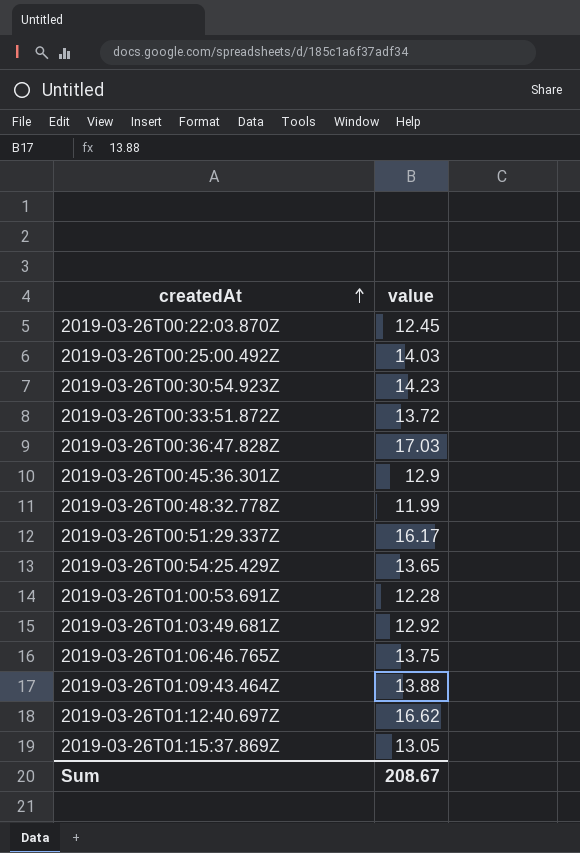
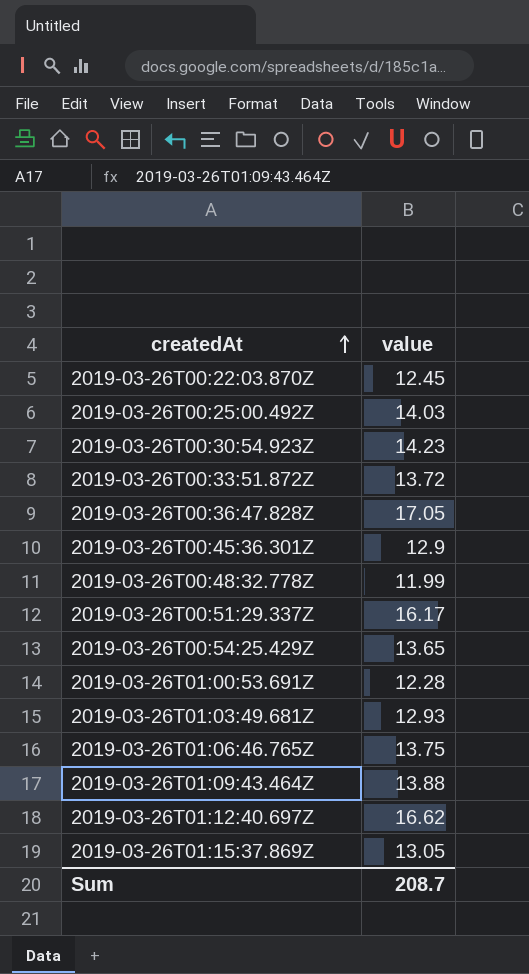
2019-03-26T00:36:47.828Z | value: 17.03 -> 17.05
2019-03-26T01:03:49.681Z | value: 12.92 -> 12.93
Sum | value: 208.67 -> 208.7

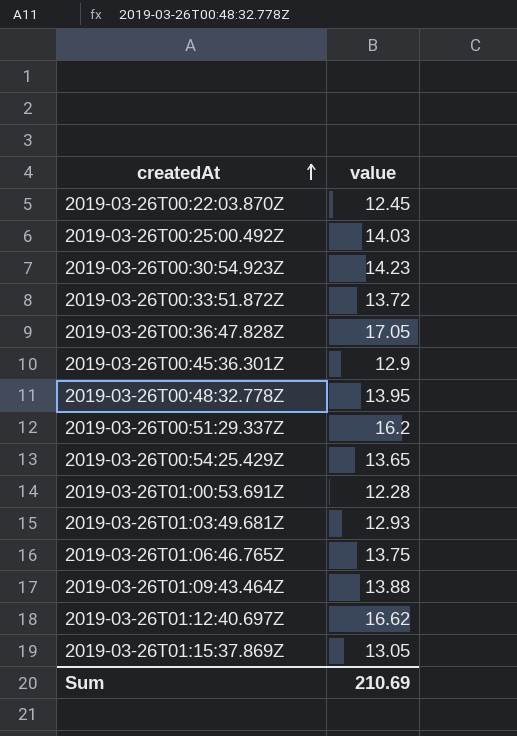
2019-03-26T00:48:32.778Z | value: 11.99 -> 13.95
2019-03-26T00:51:29.337Z | value: 16.17 -> 16.2
Sum | value: 208.7 -> 210.69

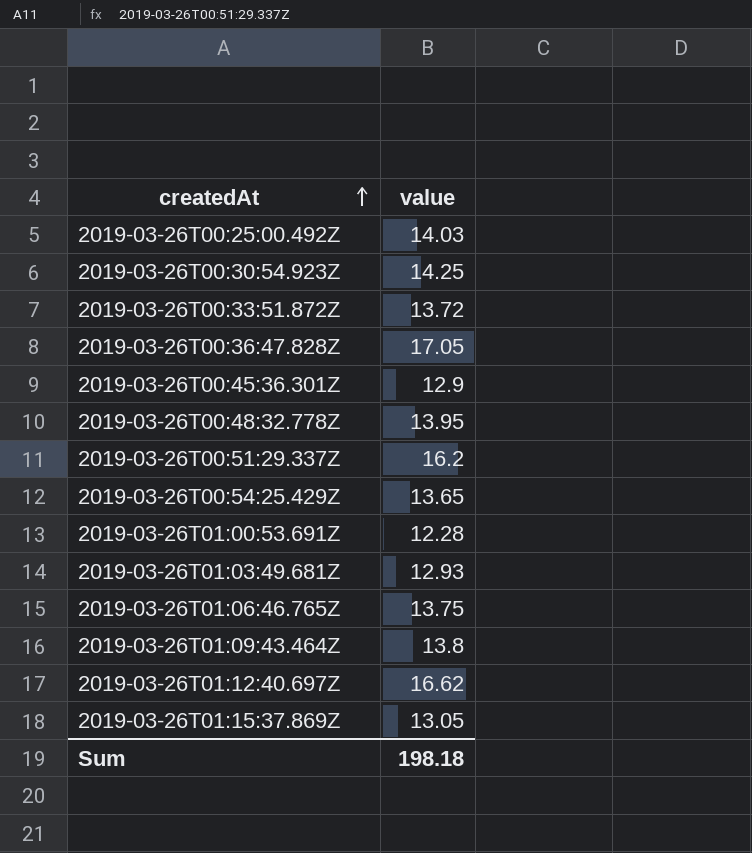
row 2019-03-26T00:22:03.870Z: 12.45 -> none
2019-03-26T00:30:54.923Z | value: 14.23 -> 14.25
2019-03-26T01:09:43.464Z | value: 13.88 -> 13.8
Sum | value: 210.69 -> 198.18

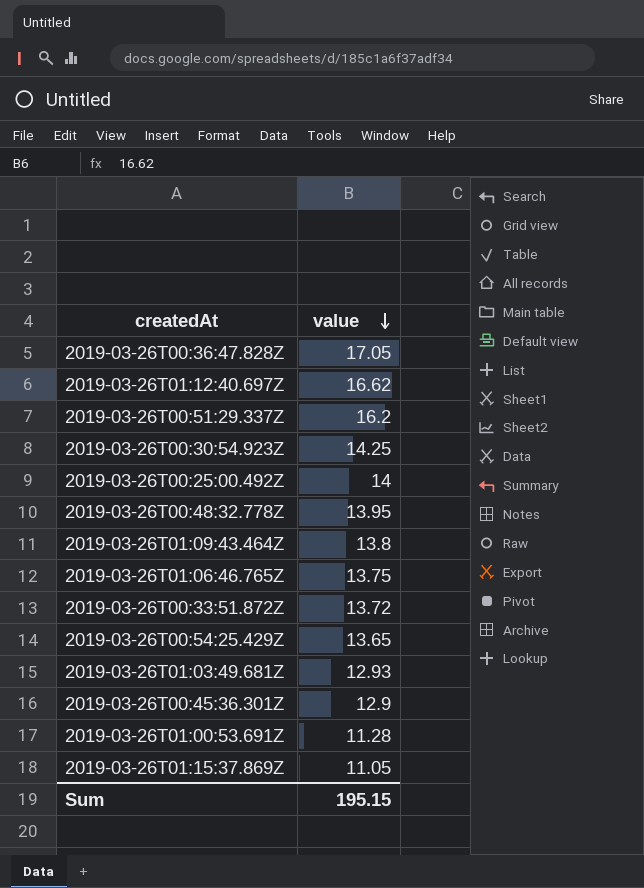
row order: createdAt ascending -> value descending
2019-03-26T00:25:00.492Z | value: 14.03 -> 14
2019-03-26T01:00:53.691Z | value: 12.28 -> 11.28
2019-03-26T01:15:37.869Z | value: 13.05 -> 11.05
Sum | value: 198.18 -> 195.15

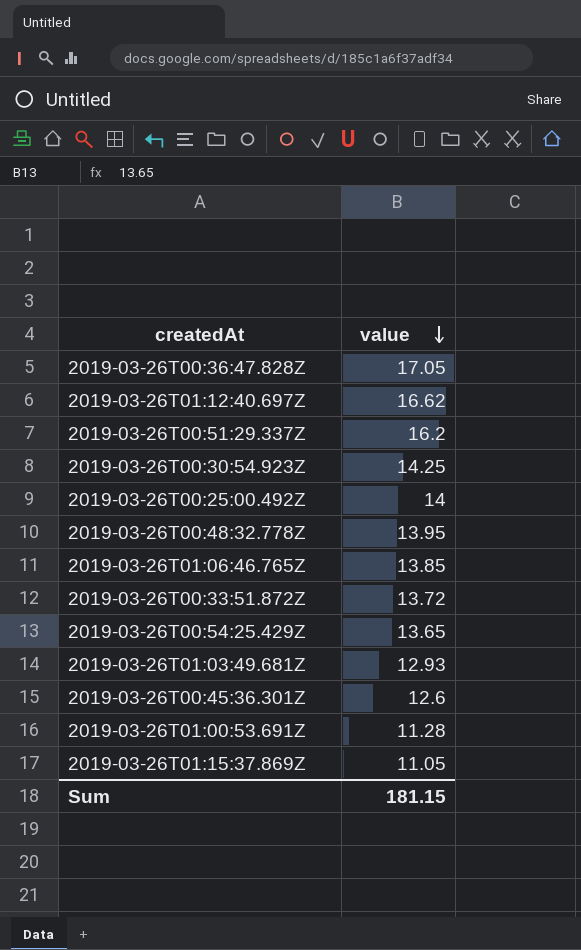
row 2019-03-26T01:09:43.464Z: 13.8 -> none
2019-03-26T01:06:46.765Z | value: 13.75 -> 13.85
2019-03-26T00:45:36.301Z | value: 12.9 -> 12.6
Sum | value: 195.15 -> 181.15

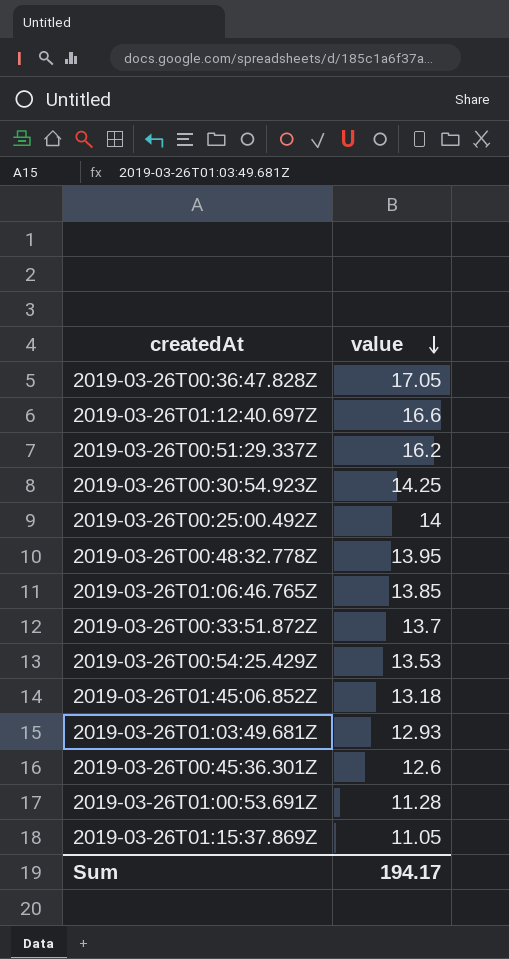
2019-03-26T01:12:40.697Z | value: 16.62 -> 16.6
2019-03-26T00:33:51.872Z | value: 13.72 -> 13.7
2019-03-26T00:54:25.429Z | value: 13.65 -> 13.53
row 2019-03-26T01:45:06.852Z: none -> 13.18
Sum | value: 181.15 -> 194.17

